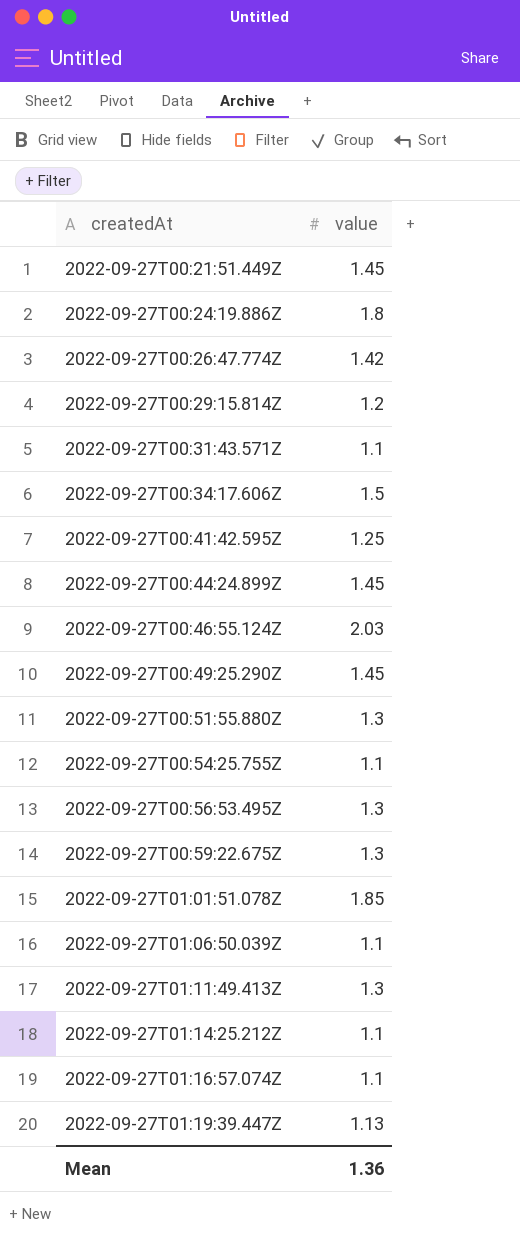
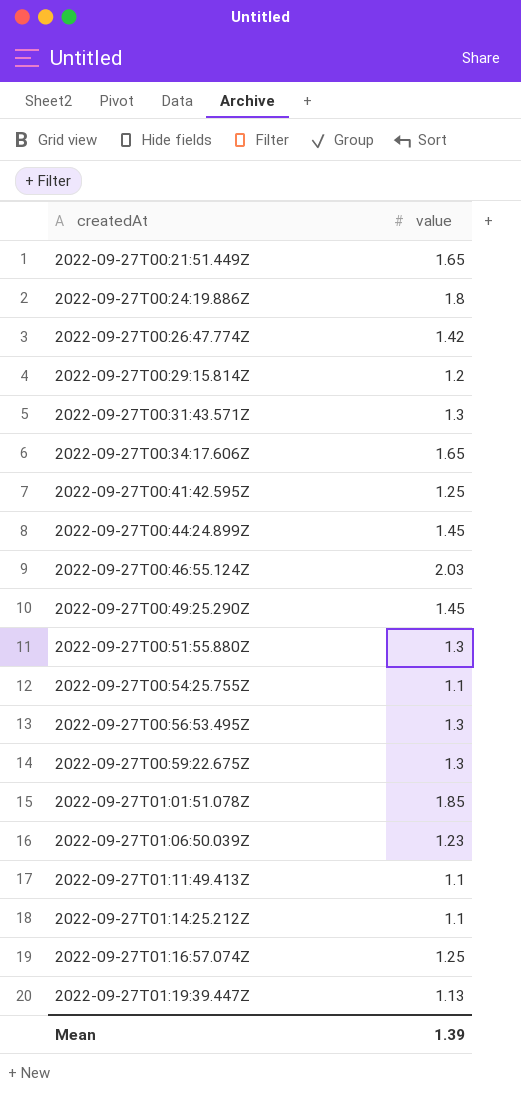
2022-09-27T00:21:51.449Z | value: 1.45 -> 1.65
2022-09-27T00:31:43.571Z | value: 1.1 -> 1.3
2022-09-27T00:34:17.606Z | value: 1.5 -> 1.65
2022-09-27T01:06:50.039Z | value: 1.1 -> 1.23
2022-09-27T01:11:49.413Z | value: 1.3 -> 1.1
2022-09-27T01:16:57.074Z | value: 1.1 -> 1.25
Mean | value: 1.36 -> 1.39

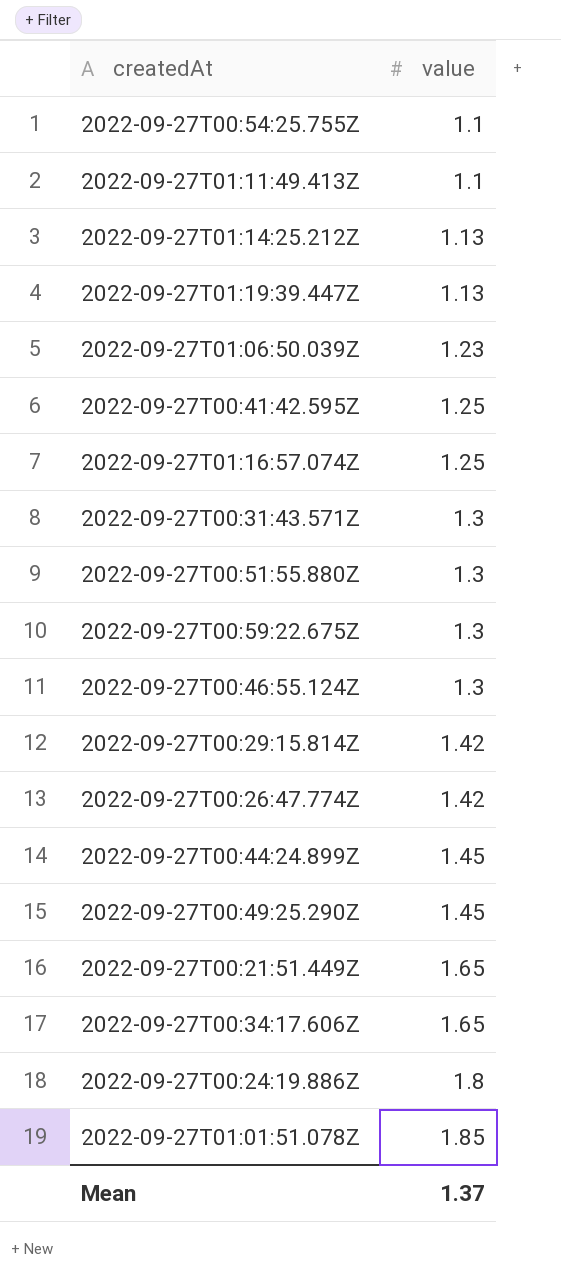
row order: createdAt ascending -> value ascending
row 2022-09-27T00:56:53.495Z: 1.3 -> none
2022-09-27T01:14:25.212Z | value: 1.1 -> 1.13
2022-09-27T00:46:55.124Z | value: 2.03 -> 1.3
2022-09-27T00:29:15.814Z | value: 1.2 -> 1.42
Mean | value: 1.39 -> 1.37

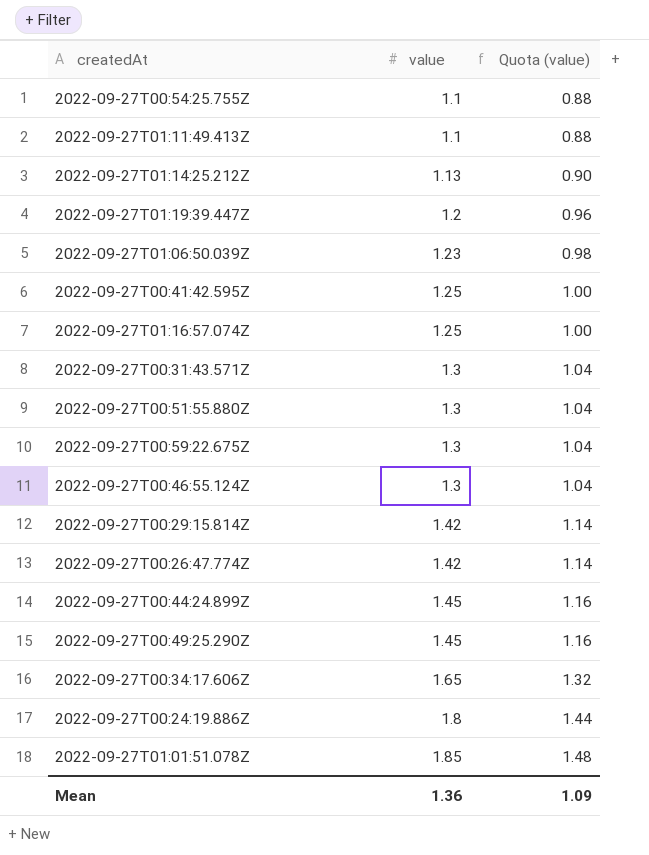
column Quota (value) | formula: none -> [value] * 0.8
row 2022-09-27T00:21:51.449Z: 1.65 -> none
2022-09-27T01:19:39.447Z | value: 1.13 -> 1.2
Mean | value: 1.37 -> 1.36

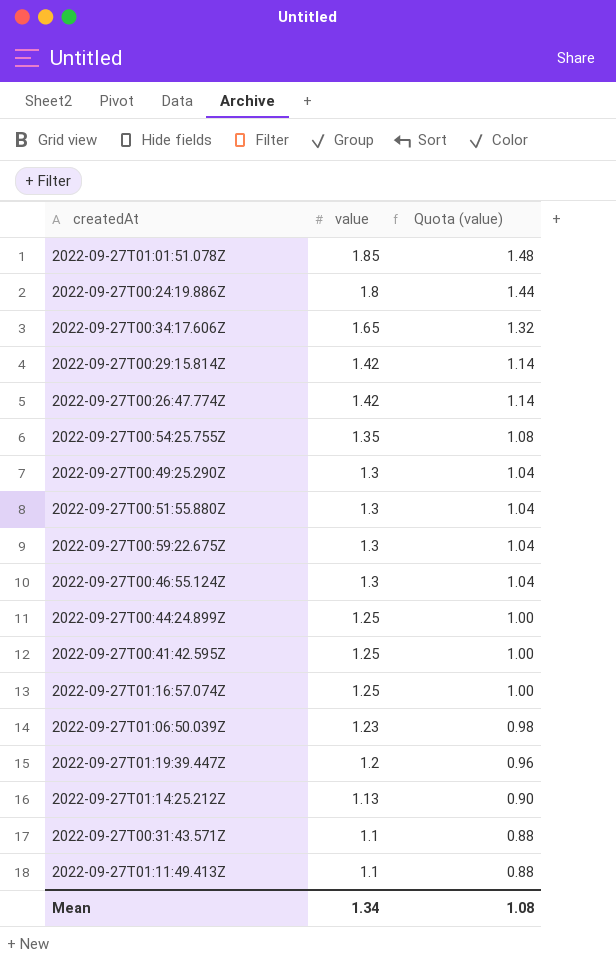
row order: value ascending -> value descending
2022-09-27T00:54:25.755Z | value: 1.1 -> 1.35
2022-09-27T00:54:25.755Z | Quota (value): 0.88 -> 1.08
2022-09-27T00:49:25.290Z | value: 1.45 -> 1.3
2022-09-27T00:49:25.290Z | Quota (value): 1.16 -> 1.04
2022-09-27T00:44:24.899Z | value: 1.45 -> 1.25
2022-09-27T00:44:24.899Z | Quota (value): 1.16 -> 1.00
2022-09-27T00:31:43.571Z | value: 1.3 -> 1.1
2022-09-27T00:31:43.571Z | Quota (value): 1.04 -> 0.88
Mean | value: 1.36 -> 1.34
Mean | Quota (value): 1.09 -> 1.08

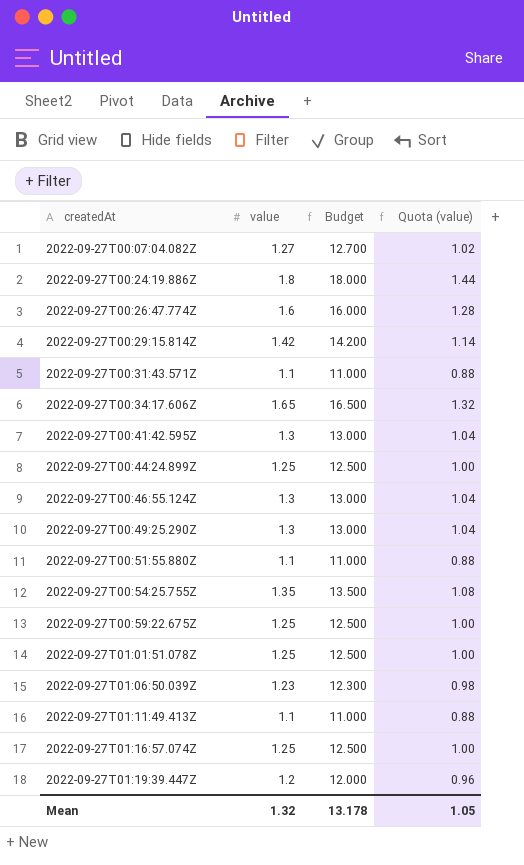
row order: value descending -> createdAt ascending
column Budget | formula: none -> [value] * 10
row 2022-09-27T01:14:25.212Z: 1.13 | 0.90 -> none
row 2022-09-27T00:07:04.082Z: none -> 1.27 | 12.700 | 1.02
2022-09-27T00:26:47.774Z | value: 1.42 -> 1.6
2022-09-27T00:26:47.774Z | Quota (value): 1.14 -> 1.28
2022-09-27T00:41:42.595Z | value: 1.25 -> 1.3
2022-09-27T00:41:42.595Z | Quota (value): 1.00 -> 1.04
2022-09-27T00:51:55.880Z | value: 1.3 -> 1.1
2022-09-27T00:51:55.880Z | Quota (value): 1.04 -> 0.88
2022-09-27T00:59:22.675Z | value: 1.3 -> 1.25
2022-09-27T00:59:22.675Z | Quota (value): 1.04 -> 1.00
2022-09-27T01:01:51.078Z | value: 1.85 -> 1.25
2022-09-27T01:01:51.078Z | Quota (value): 1.48 -> 1.00
Mean | value: 1.34 -> 1.32
Mean | Quota (value): 1.08 -> 1.05

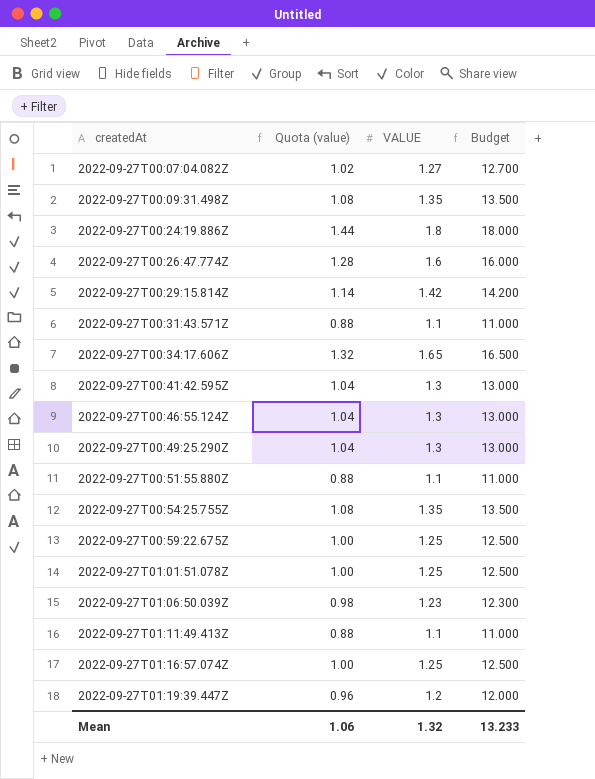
column Quota (value) | position: 4 -> 2
column name: value -> VALUE
row 2022-09-27T00:44:24.899Z: 1.25 | 12.500 | 1.00 -> none
row 2022-09-27T00:09:31.498Z: none -> 1.08 | 1.35 | 13.500
Mean | Quota (value): 1.05 -> 1.06
Mean | Budget: 13.178 -> 13.233

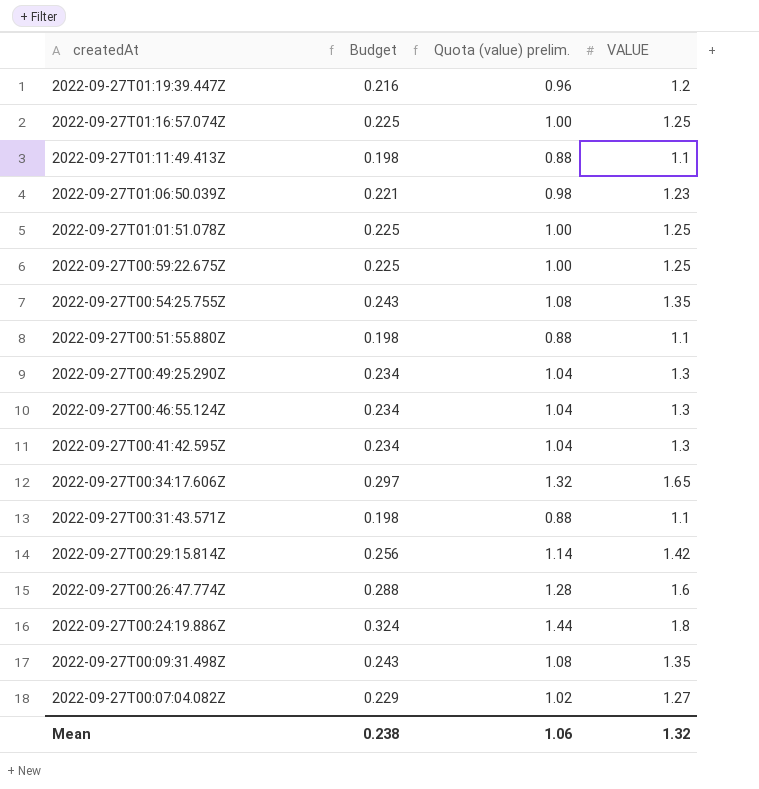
row order: createdAt ascending -> createdAt descending
column Budget | formula: [VALUE] * 10 -> [VALUE] * 0.18
column Budget | position: 4 -> 2
column name: Quota (value) -> Quota (value) prelim.
Mean | Budget: 13.233 -> 0.238

